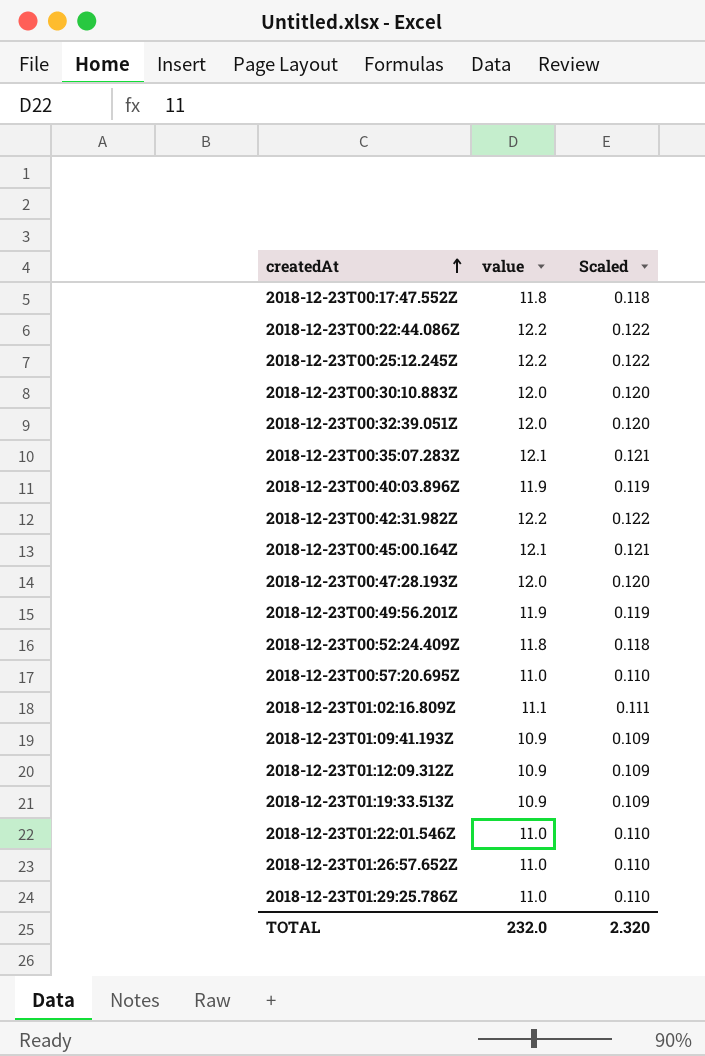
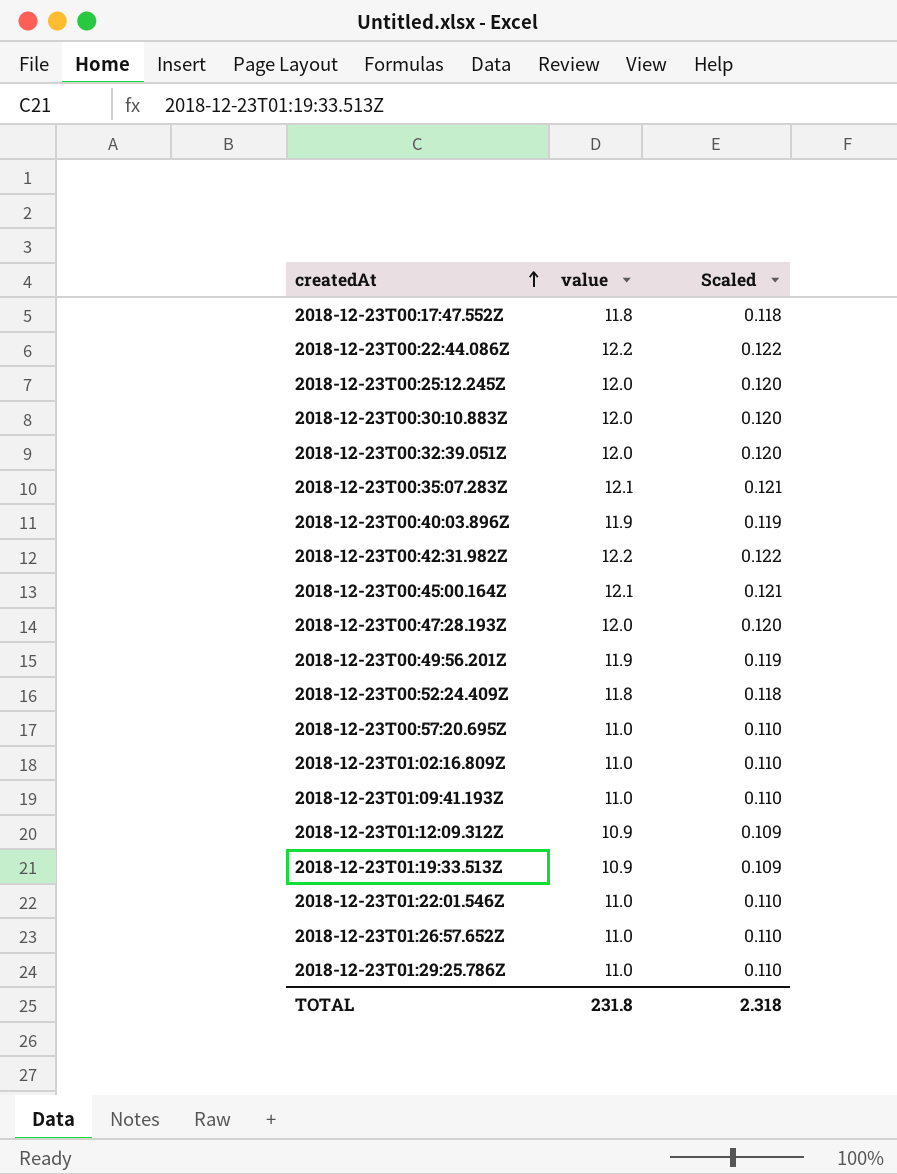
2018-12-23T00:25:12.245Z | value: 12.2 -> 12.0
2018-12-23T00:25:12.245Z | Scaled: 0.122 -> 0.120
2018-12-23T01:02:16.809Z | value: 11.1 -> 11.0
2018-12-23T01:02:16.809Z | Scaled: 0.111 -> 0.110
2018-12-23T01:09:41.193Z | value: 10.9 -> 11.0
2018-12-23T01:09:41.193Z | Scaled: 0.109 -> 0.110
TOTAL | value: 232.0 -> 231.8
TOTAL | Scaled: 2.320 -> 2.318

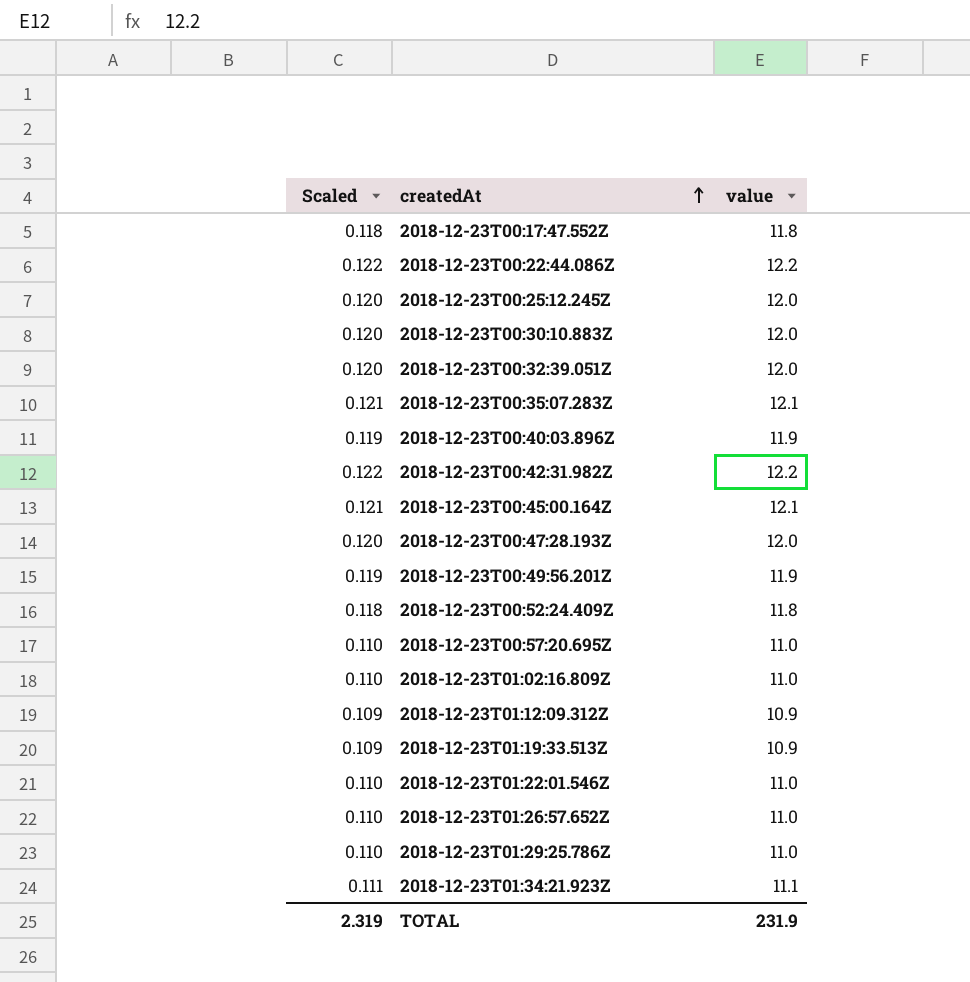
column Scaled | position: 3 -> 1
row 2018-12-23T01:09:41.193Z: 11.0 | 0.110 -> none
row 2018-12-23T01:34:21.923Z: none -> 0.111 | 11.1
TOTAL | Scaled: 2.318 -> 2.319
TOTAL | value: 231.8 -> 231.9

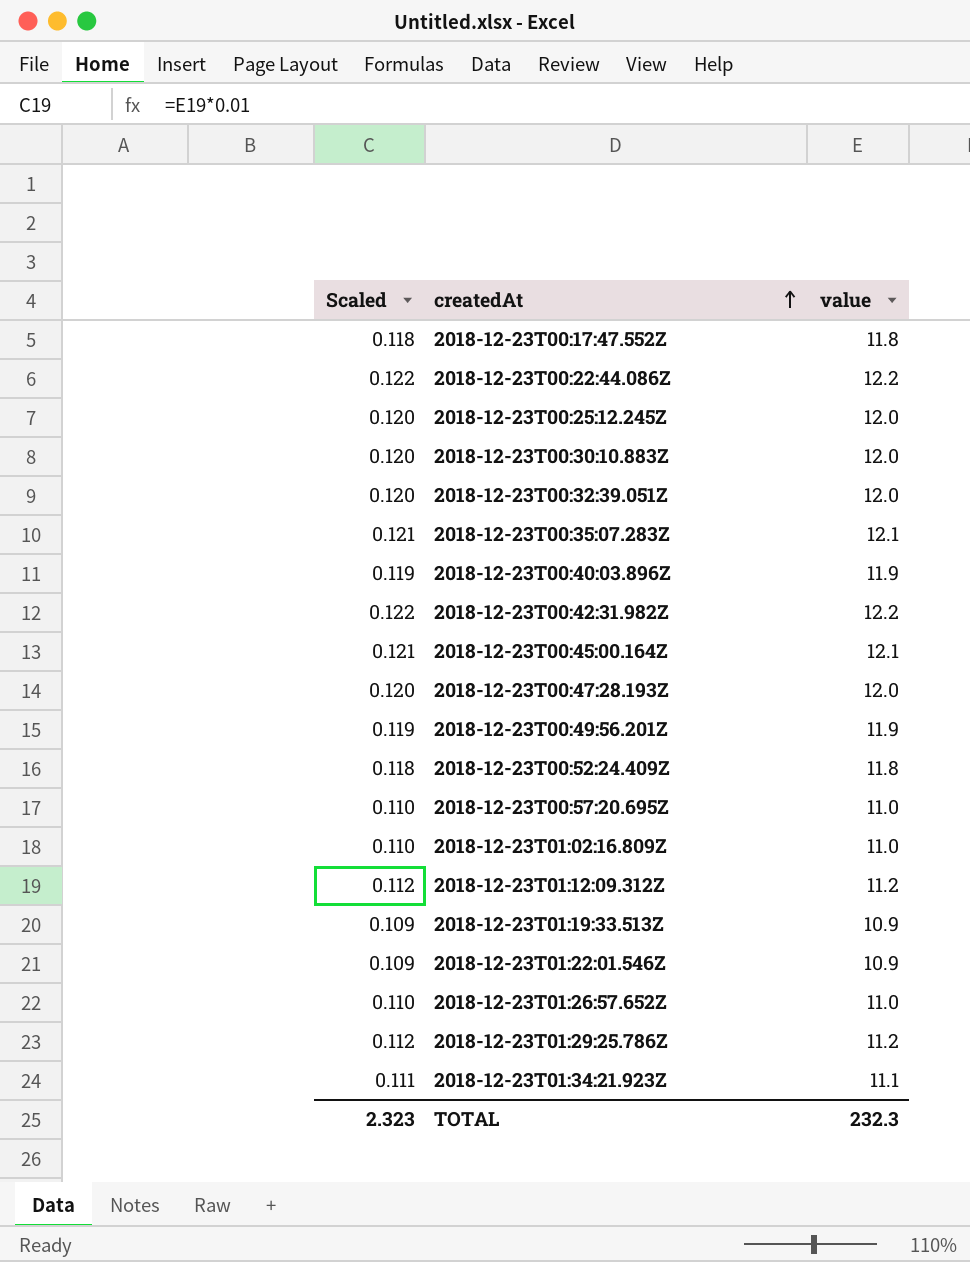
2018-12-23T01:12:09.312Z | Scaled: 0.109 -> 0.112
2018-12-23T01:12:09.312Z | value: 10.9 -> 11.2
2018-12-23T01:22:01.546Z | Scaled: 0.110 -> 0.109
2018-12-23T01:22:01.546Z | value: 11.0 -> 10.9
2018-12-23T01:29:25.786Z | Scaled: 0.110 -> 0.112
2018-12-23T01:29:25.786Z | value: 11.0 -> 11.2
TOTAL | Scaled: 2.319 -> 2.323
TOTAL | value: 231.9 -> 232.3

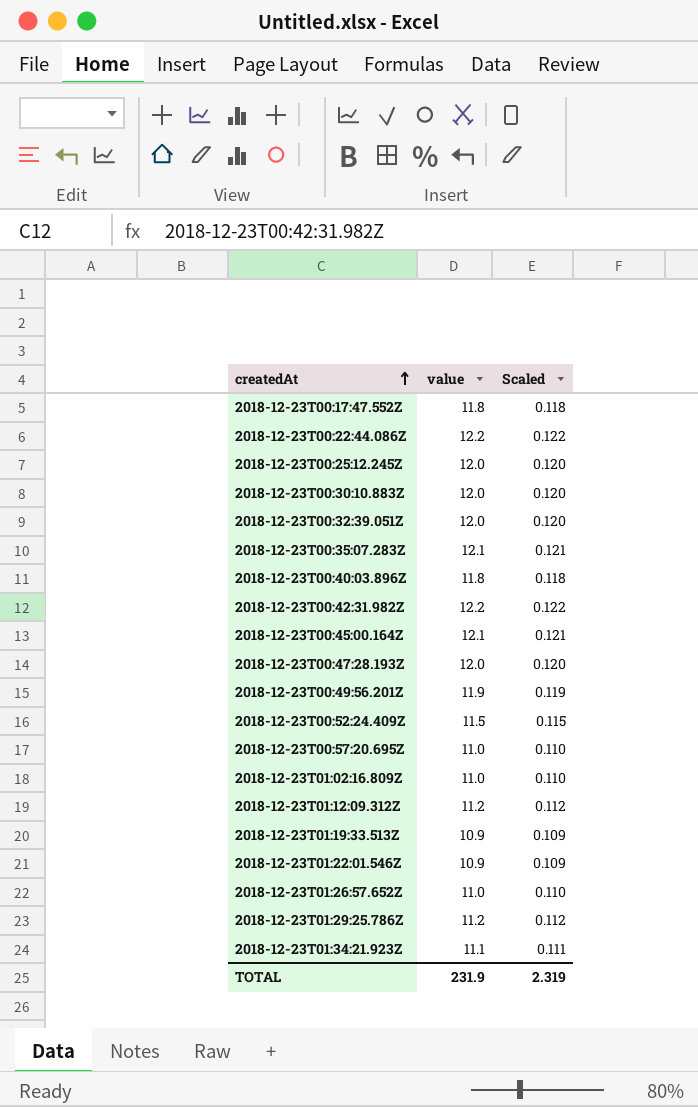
column Scaled | position: 1 -> 3
2018-12-23T00:40:03.896Z | value: 11.9 -> 11.8
2018-12-23T00:40:03.896Z | Scaled: 0.119 -> 0.118
2018-12-23T00:52:24.409Z | value: 11.8 -> 11.5
2018-12-23T00:52:24.409Z | Scaled: 0.118 -> 0.115
TOTAL | value: 232.3 -> 231.9
TOTAL | Scaled: 2.323 -> 2.319

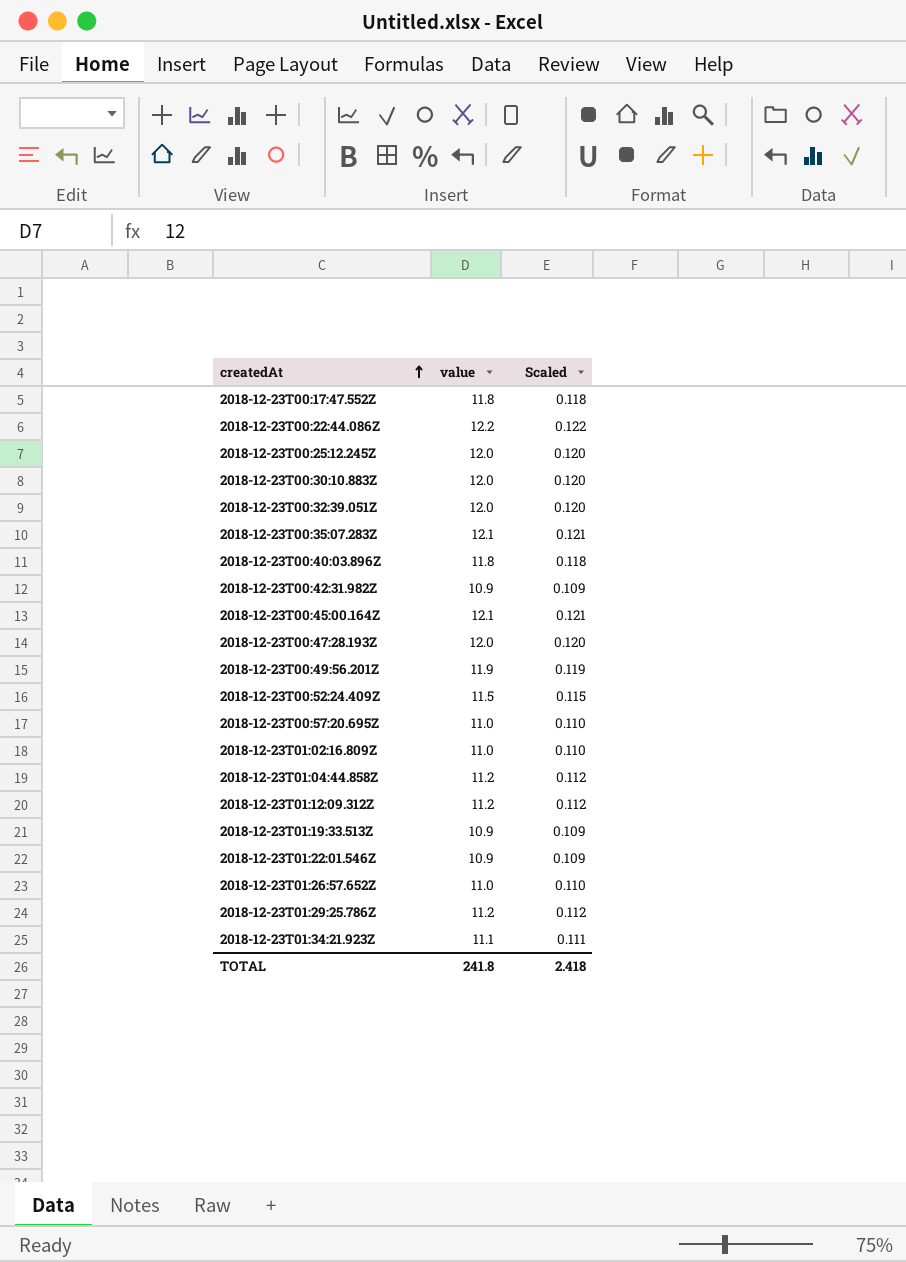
2018-12-23T00:42:31.982Z | value: 12.2 -> 10.9
2018-12-23T00:42:31.982Z | Scaled: 0.122 -> 0.109
row 2018-12-23T01:04:44.858Z: none -> 11.2 | 0.112
TOTAL | value: 231.9 -> 241.8
TOTAL | Scaled: 2.319 -> 2.418

